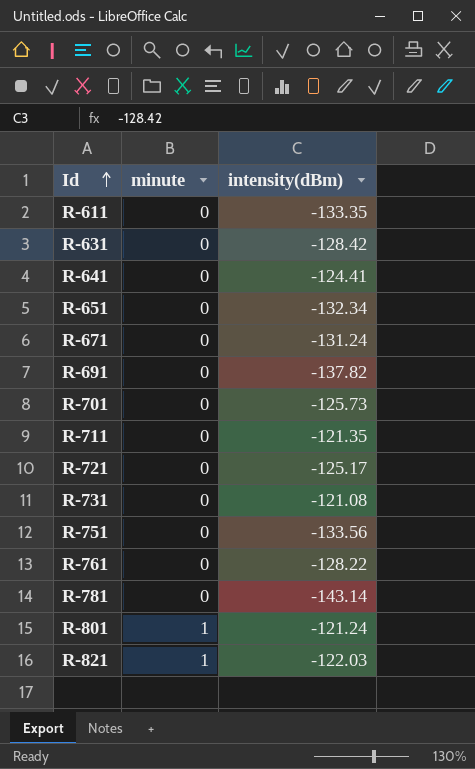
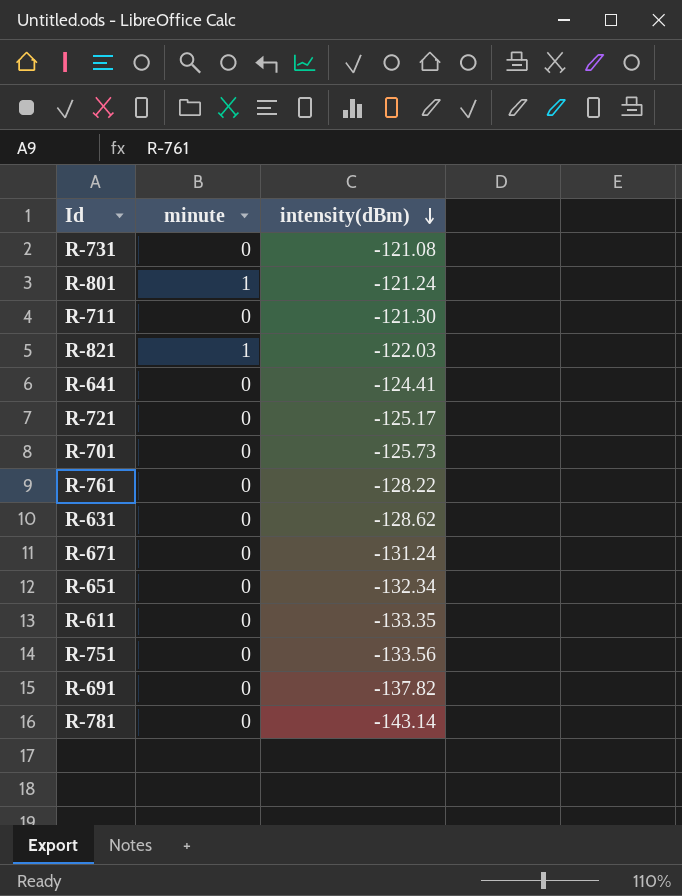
row order: Id ascending -> intensity(dBm) descending
R-711 | intensity(dBm): -121.35 -> -121.30
R-631 | intensity(dBm): -128.42 -> -128.62

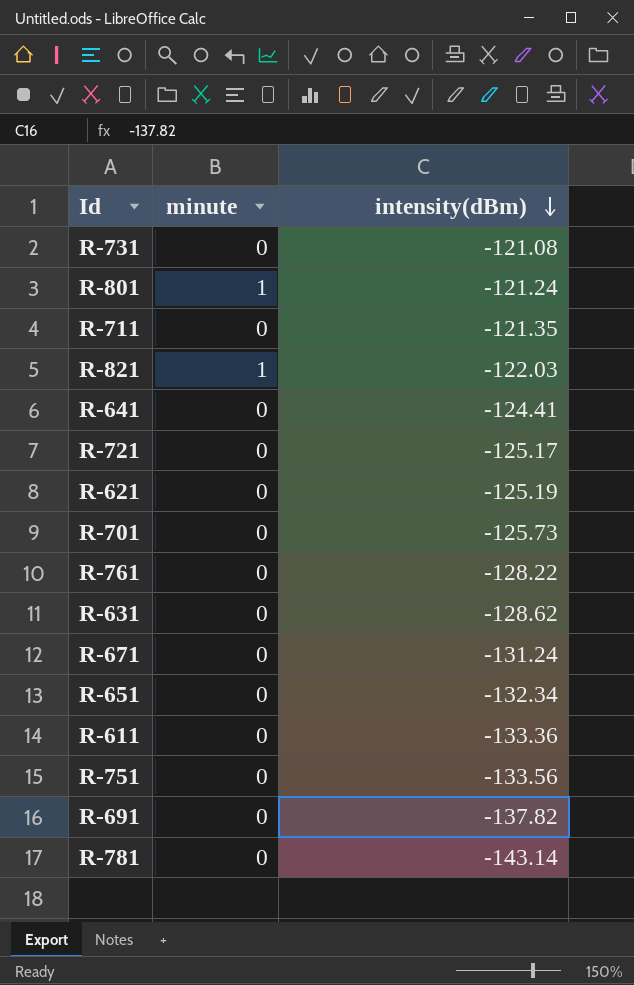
R-711 | intensity(dBm): -121.30 -> -121.35
row R-621: none -> 0 | -125.19
R-611 | intensity(dBm): -133.35 -> -133.36

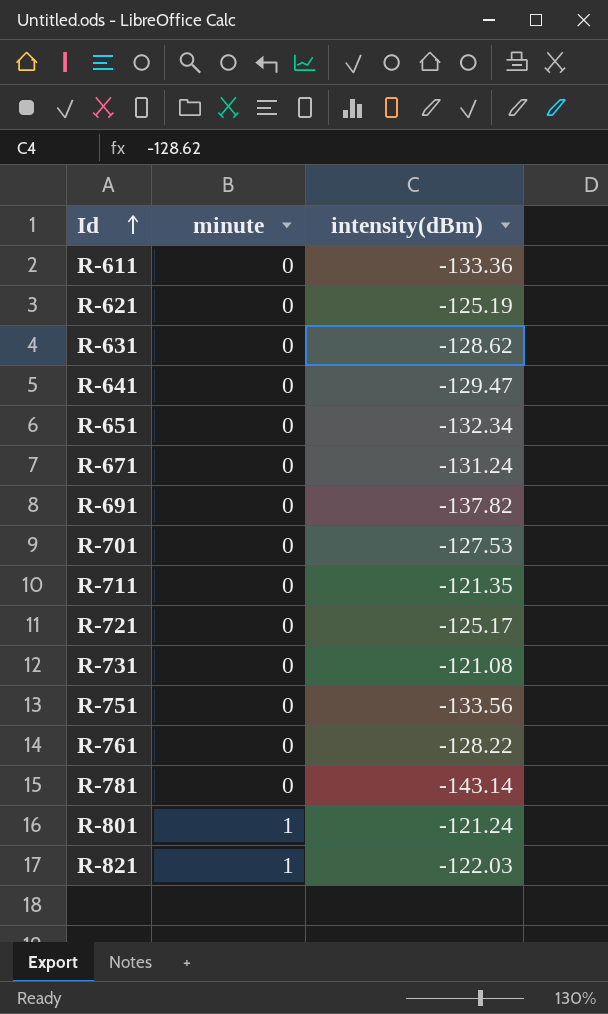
row order: intensity(dBm) descending -> Id ascending
R-641 | intensity(dBm): -124.41 -> -129.47
R-701 | intensity(dBm): -125.73 -> -127.53

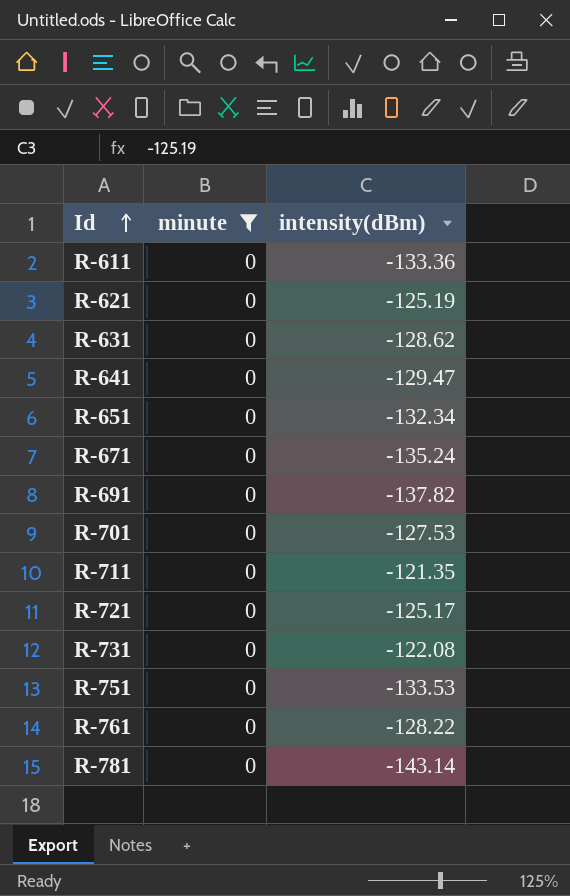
filter: none -> minute = 0
R-671 | intensity(dBm): -131.24 -> -135.24
R-731 | intensity(dBm): -121.08 -> -122.08
R-751 | intensity(dBm): -133.56 -> -133.53

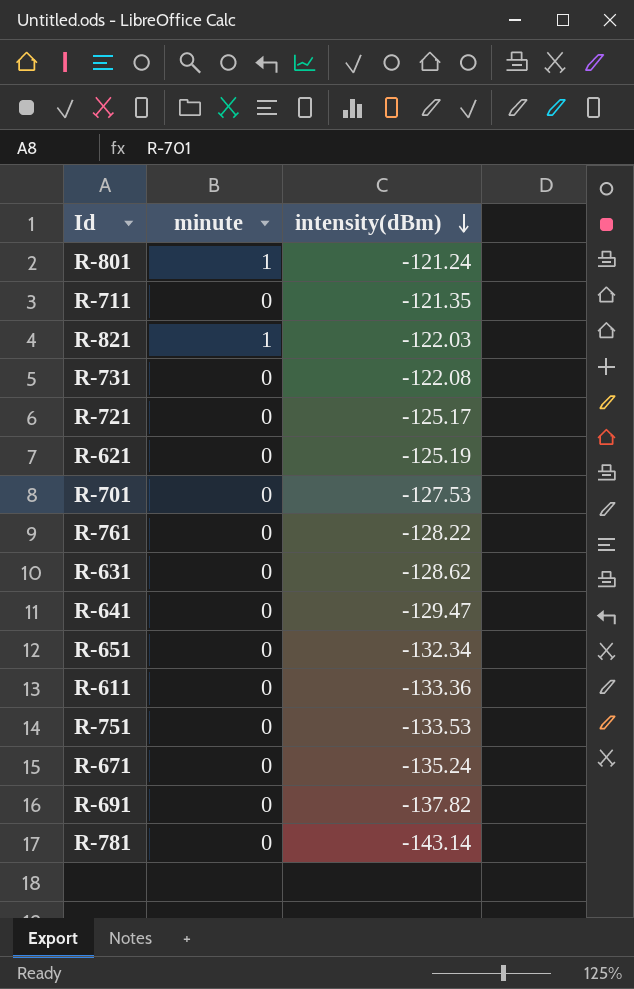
filter: minute = 0 -> none
row order: Id ascending -> intensity(dBm) descending

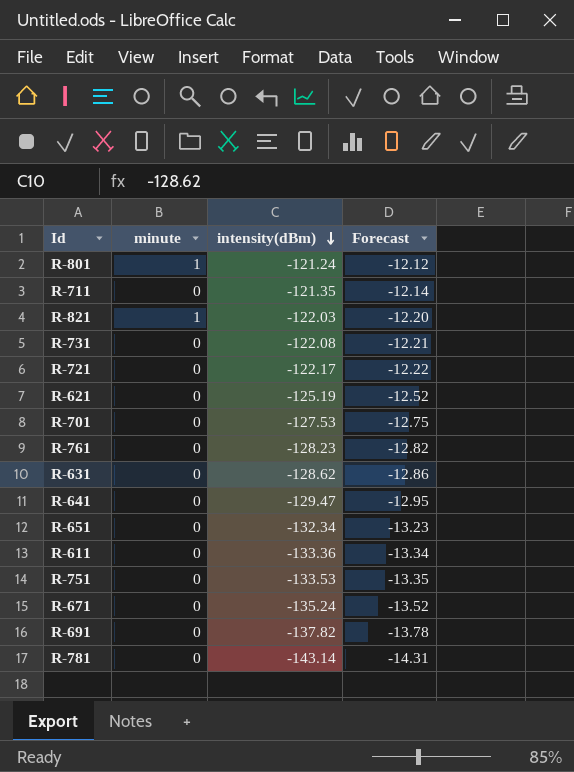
column Forecast | formula: none -> [intensity(dBm)] * 0.1
R-721 | intensity(dBm): -125.17 -> -122.17
R-761 | intensity(dBm): -128.22 -> -128.23

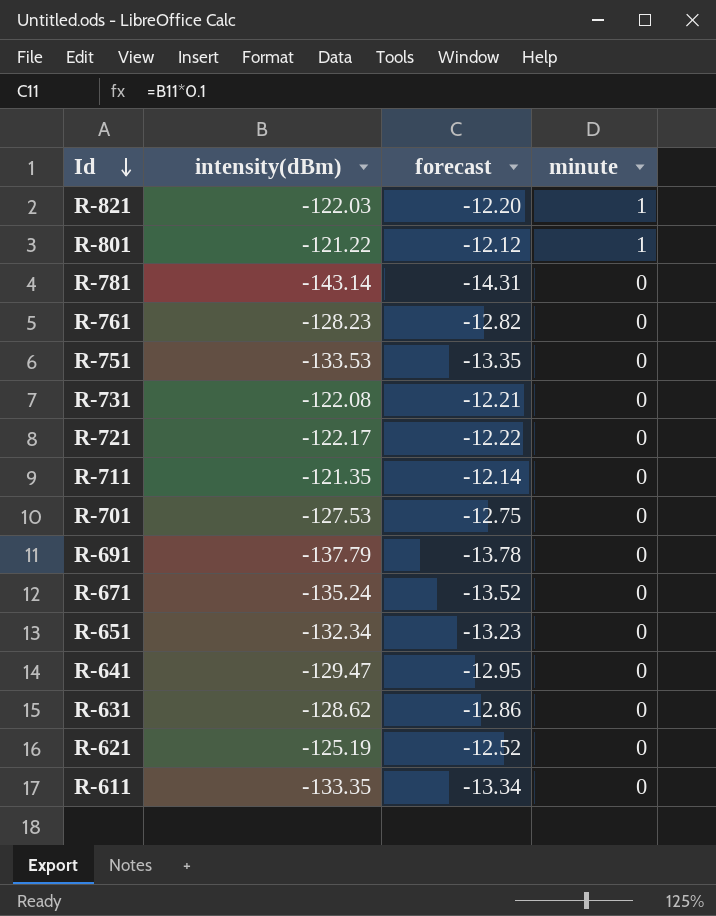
row order: intensity(dBm) descending -> Id descending
column name: Forecast -> forecast
column minute | position: 2 -> 4
R-801 | intensity(dBm): -121.24 -> -121.22
R-691 | intensity(dBm): -137.82 -> -137.79
R-611 | intensity(dBm): -133.36 -> -133.35

